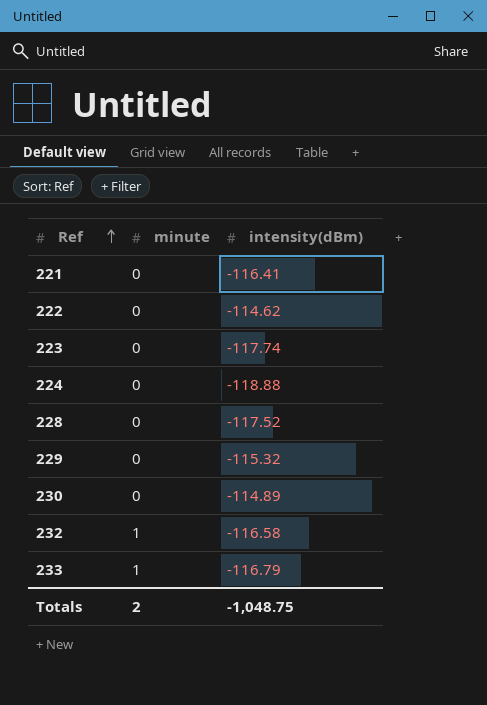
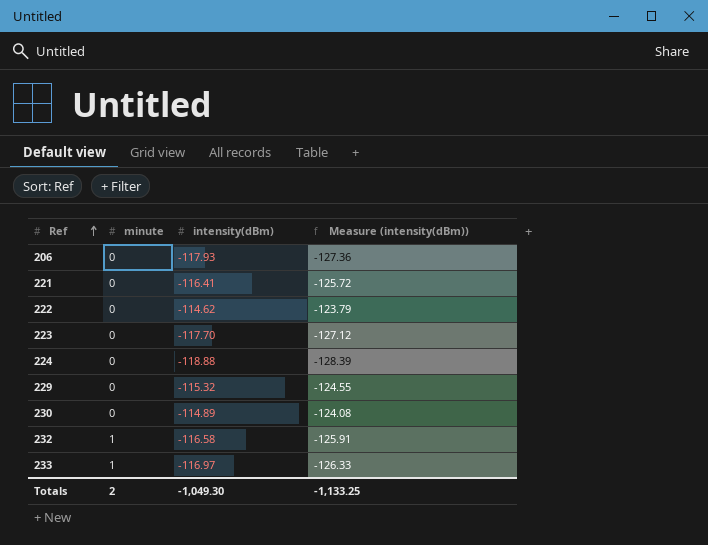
column Measure (intensity(dBm)) | formula: none -> [intensity(dBm)] * 1.08
row 228: 0 | -117.52 -> none
row 206: none -> 0 | -117.93 | -127.36
223 | intensity(dBm): -117.74 -> -117.70
233 | intensity(dBm): -116.79 -> -116.97
Totals | intensity(dBm): -1,048.75 -> -1,049.30

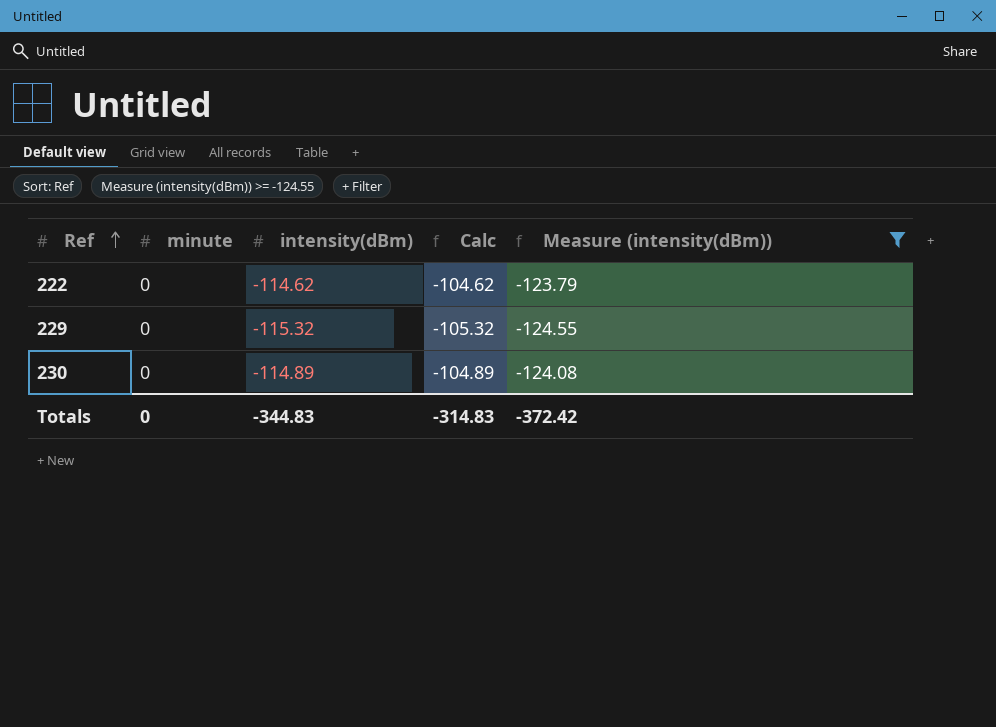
filter: none -> Measure (intensity(dBm)) >= -124.55
column Calc | formula: none -> [intensity(dBm)] + 10
Totals | minute: 2 -> 0
Totals | intensity(dBm): -1,049.30 -> -344.83
Totals | Measure (intensity(dBm)): -1,133.25 -> -372.42

